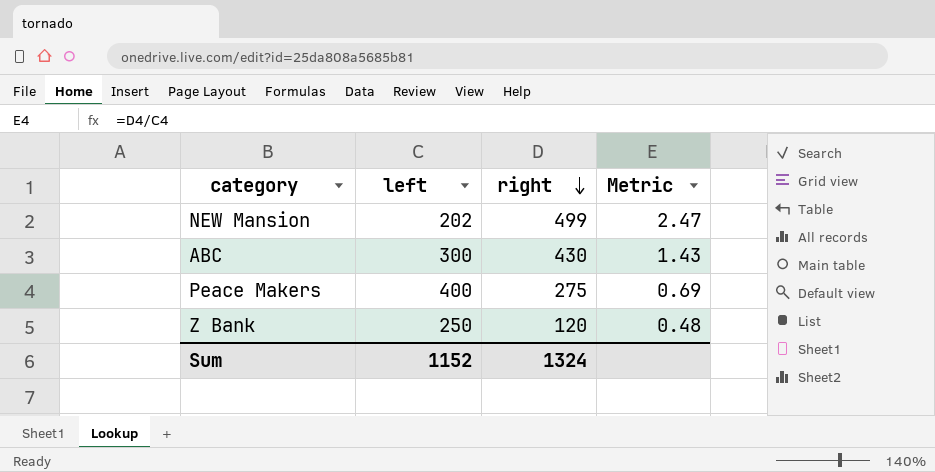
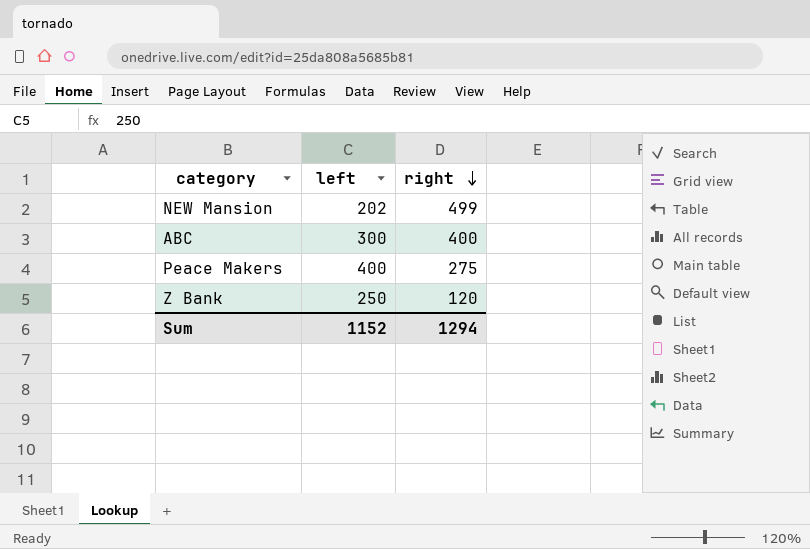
column Metric | formula: [right] / [left] -> none
ABC | right: 430 -> 400
Sum | right: 1324 -> 1294

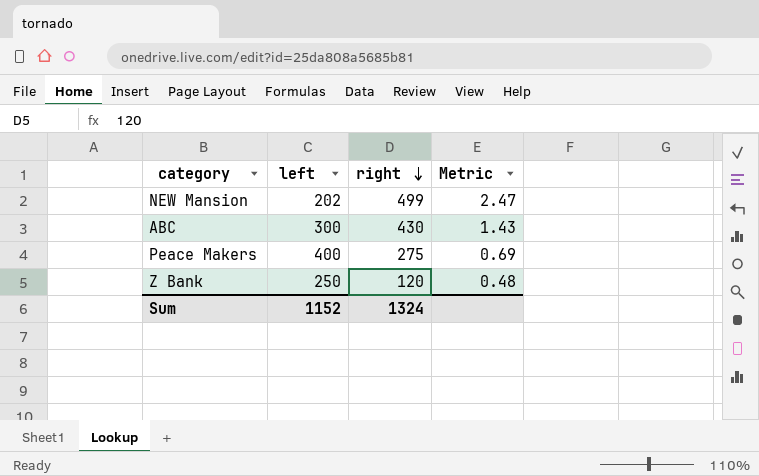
column Metric | formula: none -> [right] / [left]
ABC | right: 400 -> 430
Sum | right: 1294 -> 1324

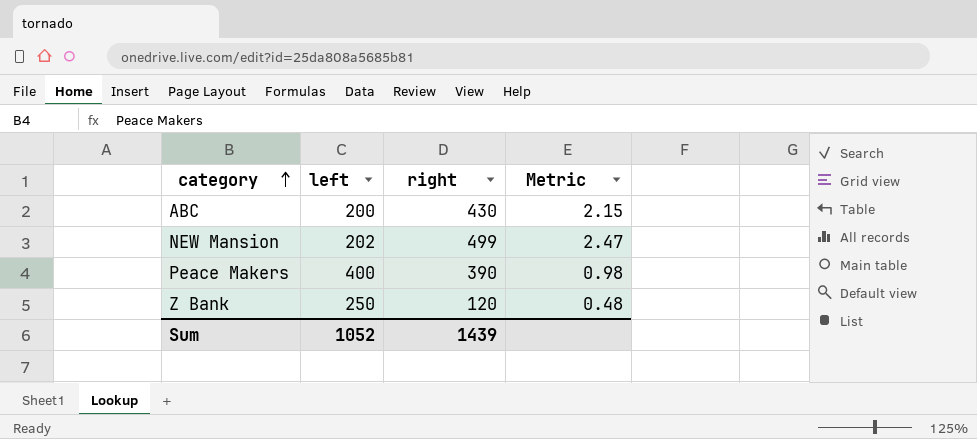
row order: right descending -> category ascending
ABC | left: 300 -> 200
ABC | Metric: 1.43 -> 2.15
Peace Makers | right: 275 -> 390
Peace Makers | Metric: 0.69 -> 0.98
Sum | left: 1152 -> 1052
Sum | right: 1324 -> 1439

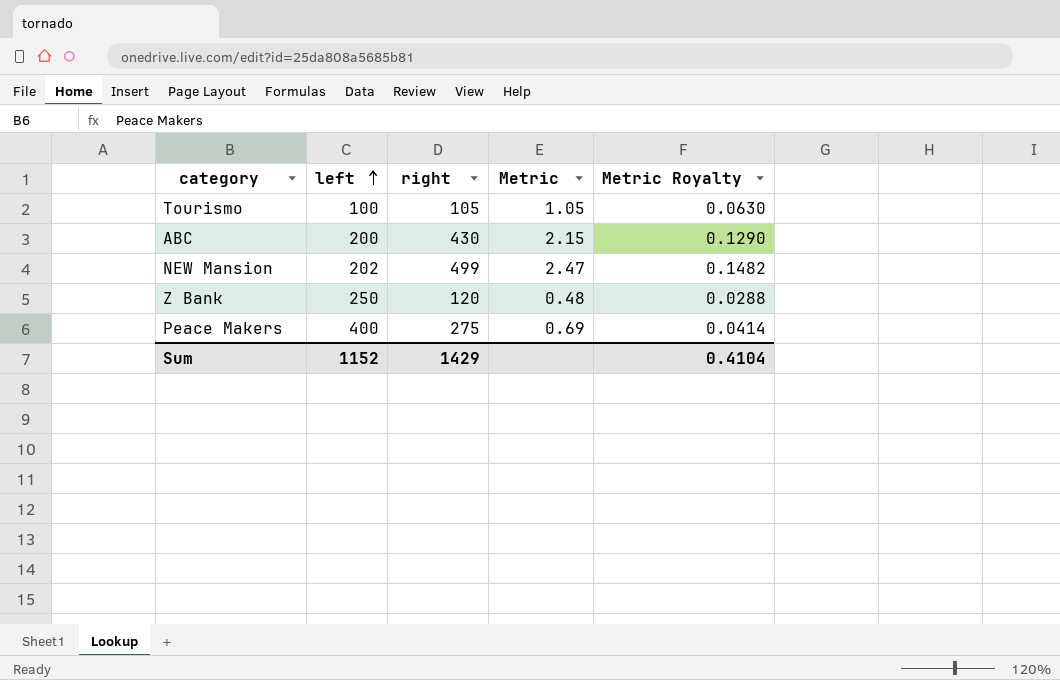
row order: category ascending -> left ascending
column Metric Royalty | formula: none -> [Metric] * 0.06
row Tourismo: none -> 100 | 105 | 1.05 | 0.0630
Peace Makers | right: 390 -> 275
Peace Makers | Metric: 0.98 -> 0.69
Sum | left: 1052 -> 1152
Sum | right: 1439 -> 1429

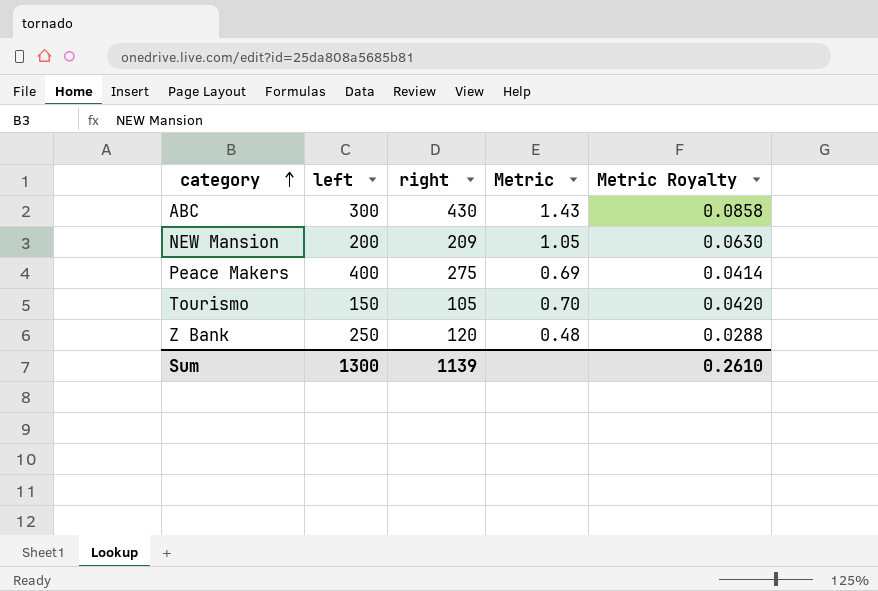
row order: left ascending -> category ascending
ABC | left: 200 -> 300
ABC | Metric: 2.15 -> 1.43
ABC | Metric Royalty: 0.1290 -> 0.0858
NEW Mansion | left: 202 -> 200
NEW Mansion | right: 499 -> 209
NEW Mansion | Metric: 2.47 -> 1.05
NEW Mansion | Metric Royalty: 0.1482 -> 0.0630
Tourismo | left: 100 -> 150
Tourismo | Metric: 1.05 -> 0.70
Tourismo | Metric Royalty: 0.0630 -> 0.0420
Sum | left: 1152 -> 1300
Sum | right: 1429 -> 1139
Sum | Metric Royalty: 0.4104 -> 0.2610

